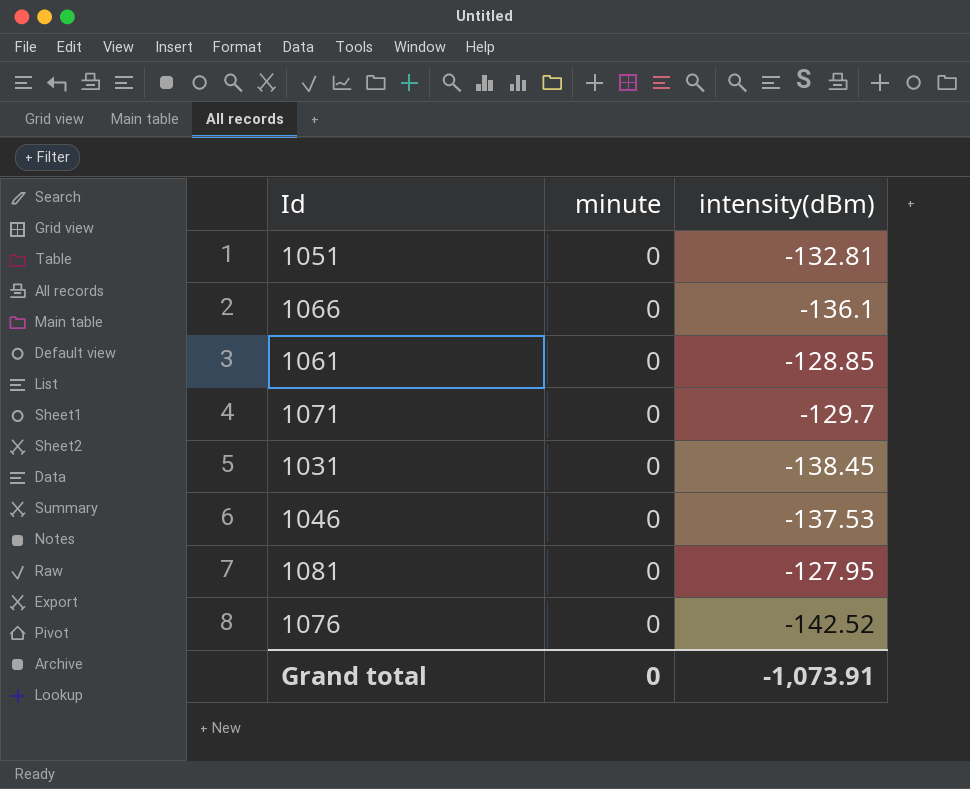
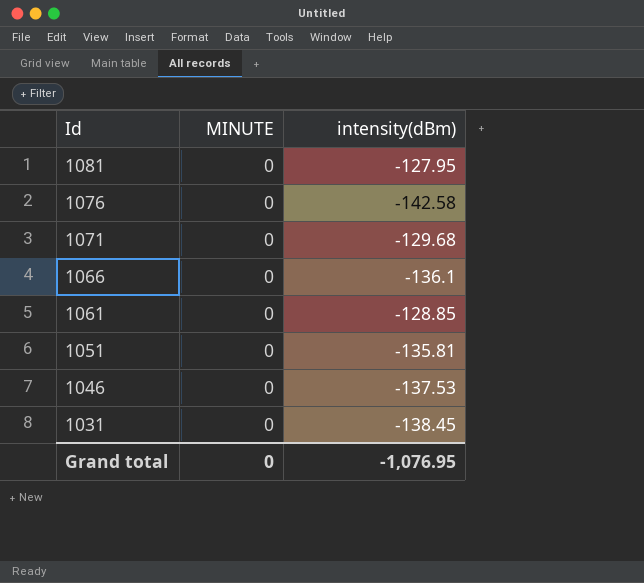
row order: none -> Id descending
column name: minute -> MINUTE
1076 | intensity(dBm): -142.52 -> -142.58
1071 | intensity(dBm): -129.7 -> -129.68
1051 | intensity(dBm): -132.81 -> -135.81
Grand total | intensity(dBm): -1,073.91 -> -1,076.95

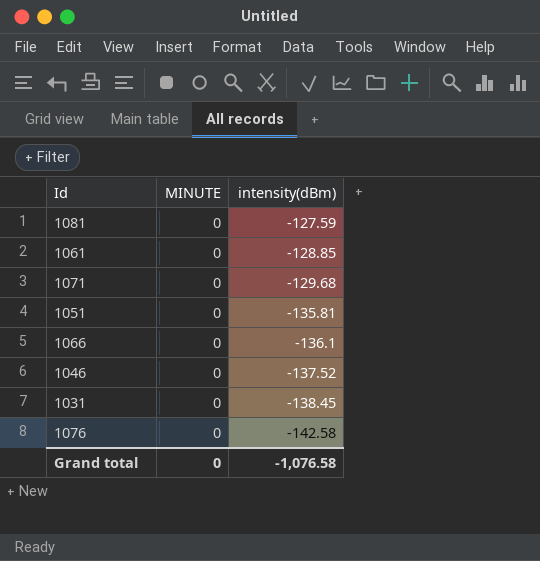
row order: Id descending -> intensity(dBm) descending
1081 | intensity(dBm): -127.95 -> -127.59
1046 | intensity(dBm): -137.53 -> -137.52
Grand total | intensity(dBm): -1,076.95 -> -1,076.58

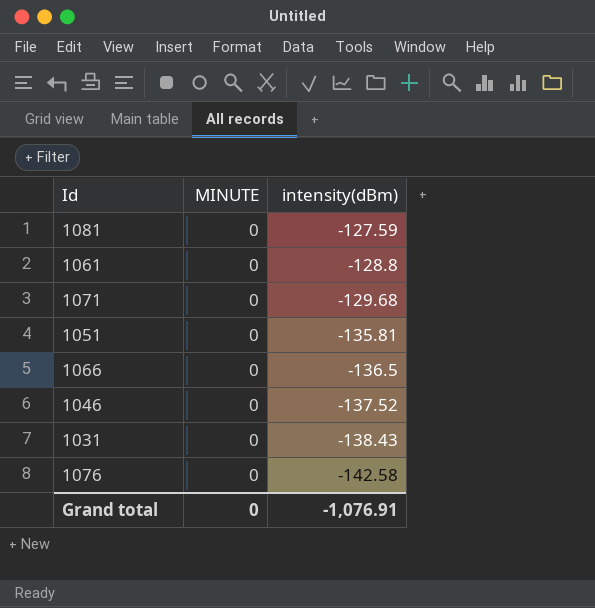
1061 | intensity(dBm): -128.85 -> -128.8
1066 | intensity(dBm): -136.1 -> -136.5
1031 | intensity(dBm): -138.45 -> -138.43
Grand total | intensity(dBm): -1,076.58 -> -1,076.91

